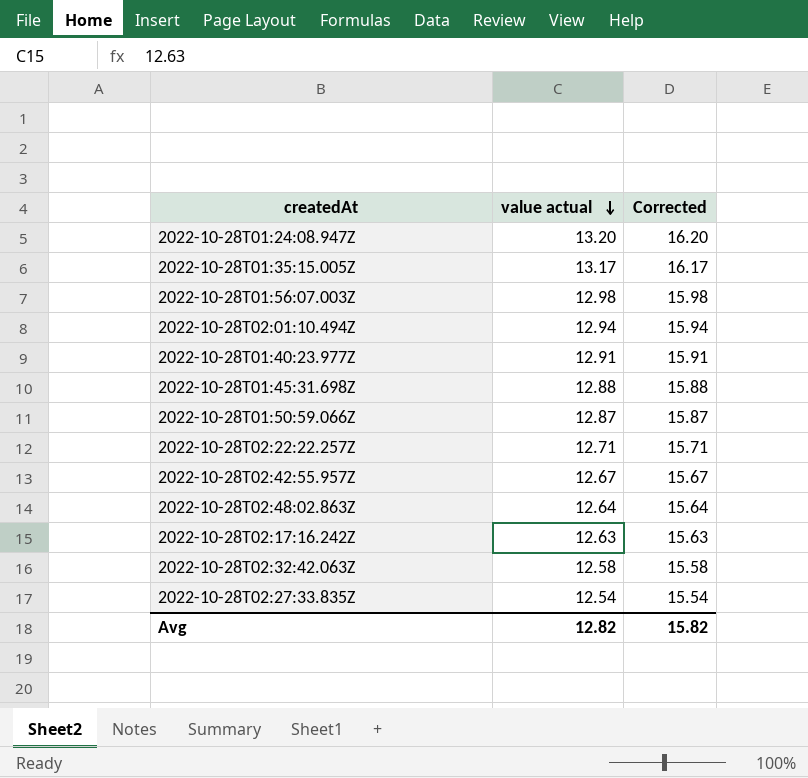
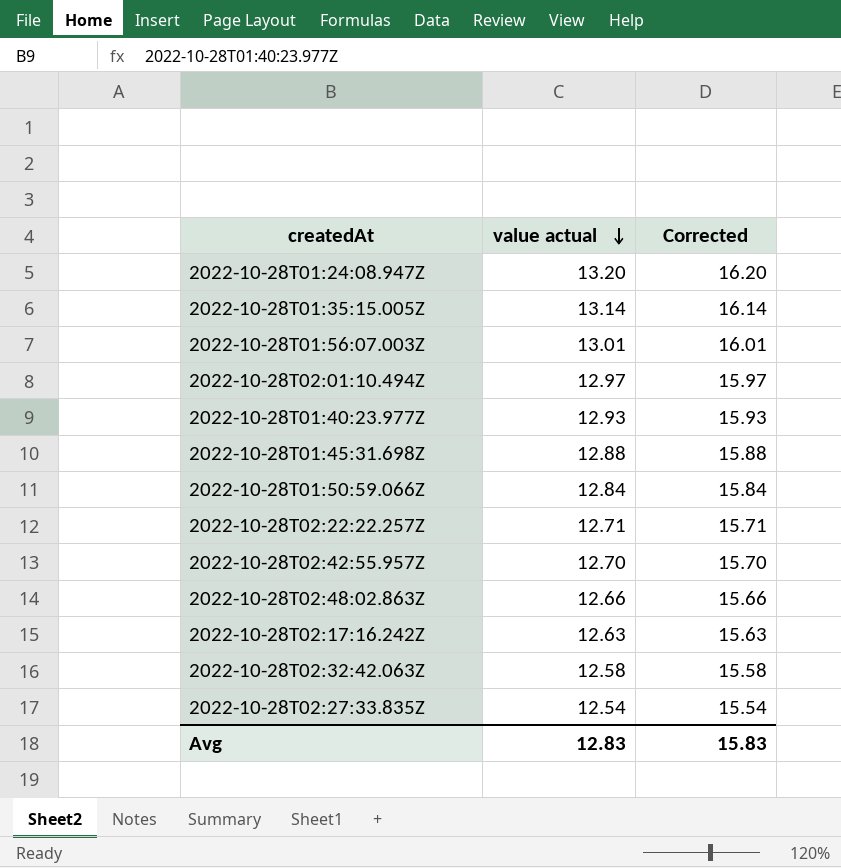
2022-10-28T01:35:15.005Z | value actual: 13.17 -> 13.14
2022-10-28T01:35:15.005Z | Corrected: 16.17 -> 16.14
2022-10-28T01:56:07.003Z | value actual: 12.98 -> 13.01
2022-10-28T01:56:07.003Z | Corrected: 15.98 -> 16.01
2022-10-28T02:01:10.494Z | value actual: 12.94 -> 12.97
2022-10-28T02:01:10.494Z | Corrected: 15.94 -> 15.97
2022-10-28T01:40:23.977Z | value actual: 12.91 -> 12.93
2022-10-28T01:40:23.977Z | Corrected: 15.91 -> 15.93
2022-10-28T01:50:59.066Z | value actual: 12.87 -> 12.84
2022-10-28T01:50:59.066Z | Corrected: 15.87 -> 15.84
2022-10-28T02:42:55.957Z | value actual: 12.67 -> 12.70
2022-10-28T02:42:55.957Z | Corrected: 15.67 -> 15.70
2022-10-28T02:48:02.863Z | value actual: 12.64 -> 12.66
2022-10-28T02:48:02.863Z | Corrected: 15.64 -> 15.66
Avg | value actual: 12.82 -> 12.83
Avg | Corrected: 15.82 -> 15.83

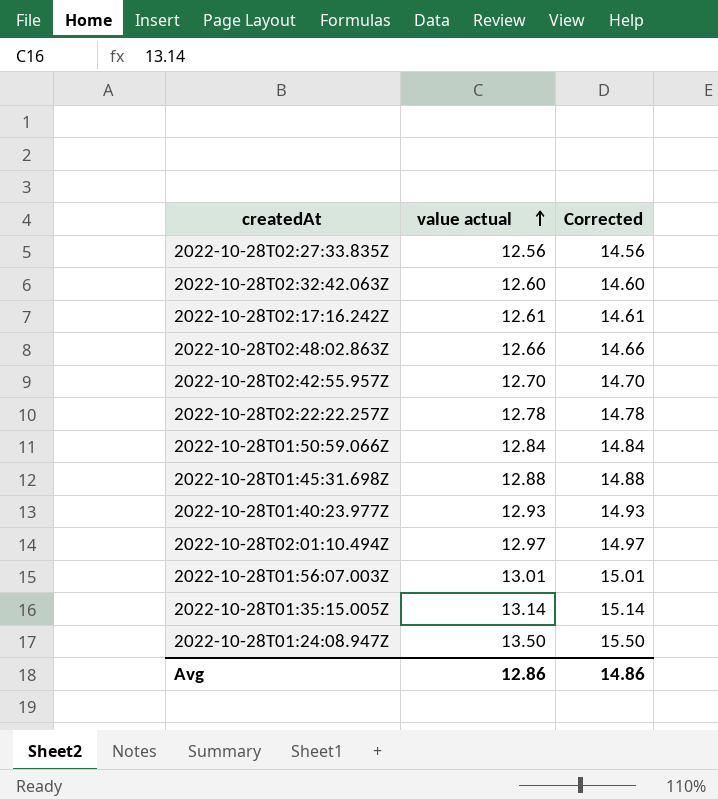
row order: value actual descending -> value actual ascending
column Corrected | formula: [value actual] + 3 -> [value actual] + 2
2022-10-28T02:27:33.835Z | value actual: 12.54 -> 12.56
2022-10-28T02:32:42.063Z | value actual: 12.58 -> 12.60
2022-10-28T02:17:16.242Z | value actual: 12.63 -> 12.61
2022-10-28T02:22:22.257Z | value actual: 12.71 -> 12.78
2022-10-28T01:24:08.947Z | value actual: 13.20 -> 13.50
Avg | value actual: 12.83 -> 12.86
Avg | Corrected: 15.83 -> 14.86

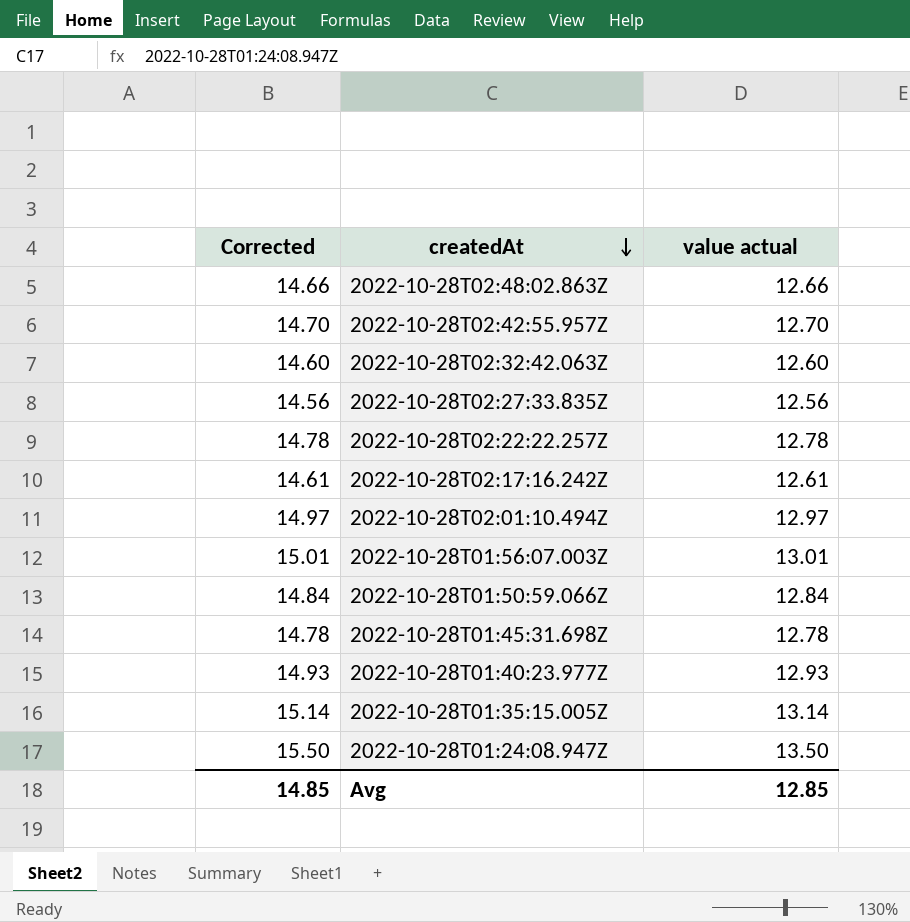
row order: value actual ascending -> createdAt descending
column Corrected | position: 3 -> 1
2022-10-28T01:45:31.698Z | Corrected: 14.88 -> 14.78
2022-10-28T01:45:31.698Z | value actual: 12.88 -> 12.78
Avg | Corrected: 14.86 -> 14.85
Avg | value actual: 12.86 -> 12.85

